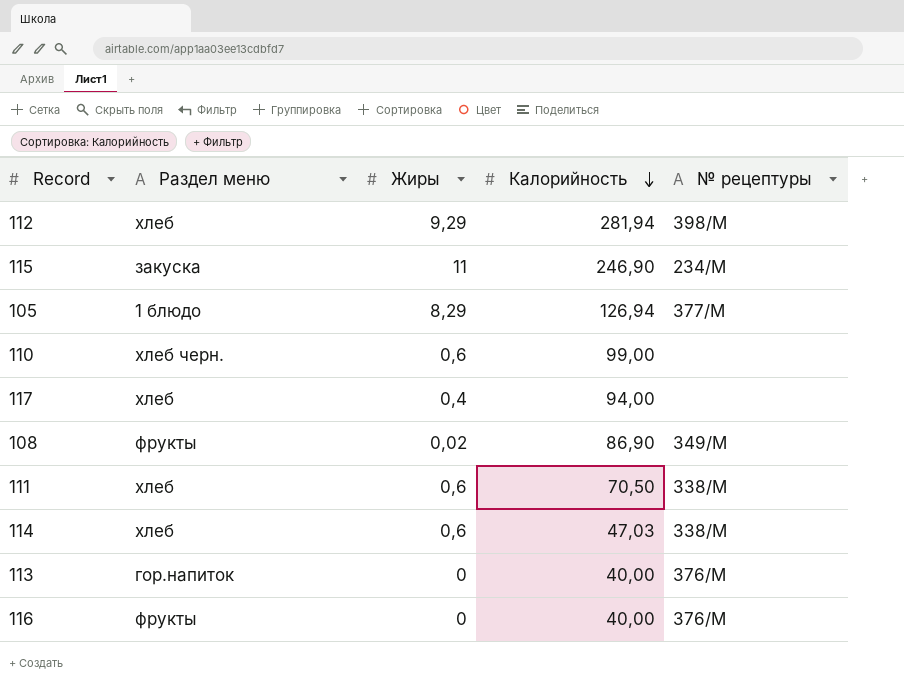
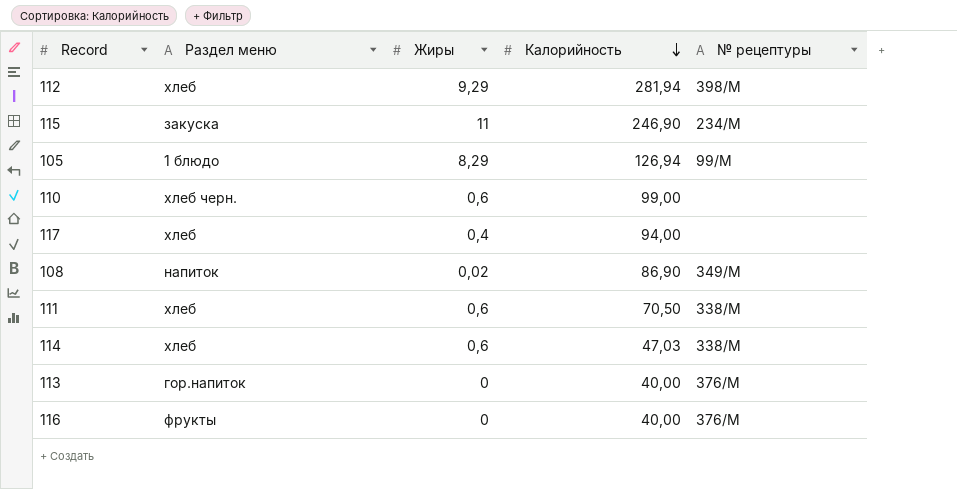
105 | № рецептуры: 377/М -> 99/М
108 | Раздел меню: фрукты -> напиток

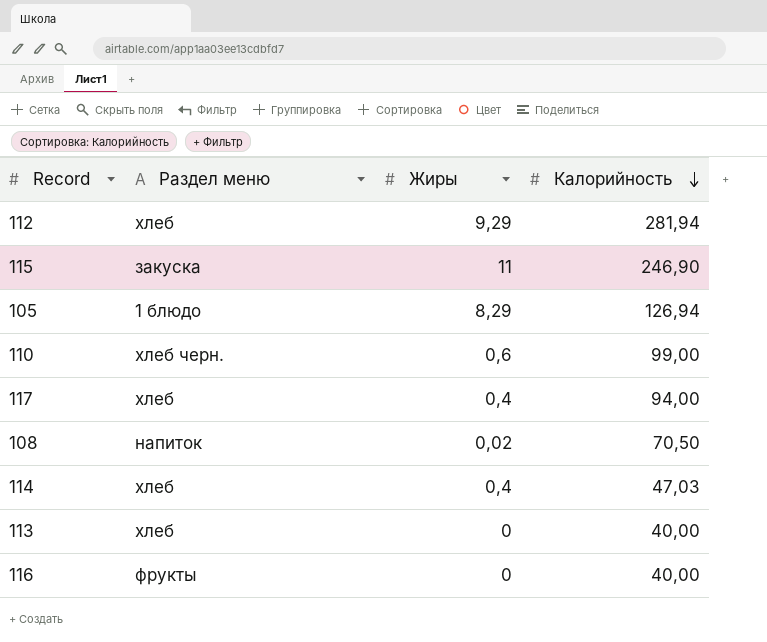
column № рецептуры | position: 5 -> none
row 111: хлеб | 0,6 | 70,50 | 338/М -> none
108 | Калорийность: 86,90 -> 70,50
114 | Жиры: 0,6 -> 0,4
113 | Раздел меню: гор.напиток -> хлеб

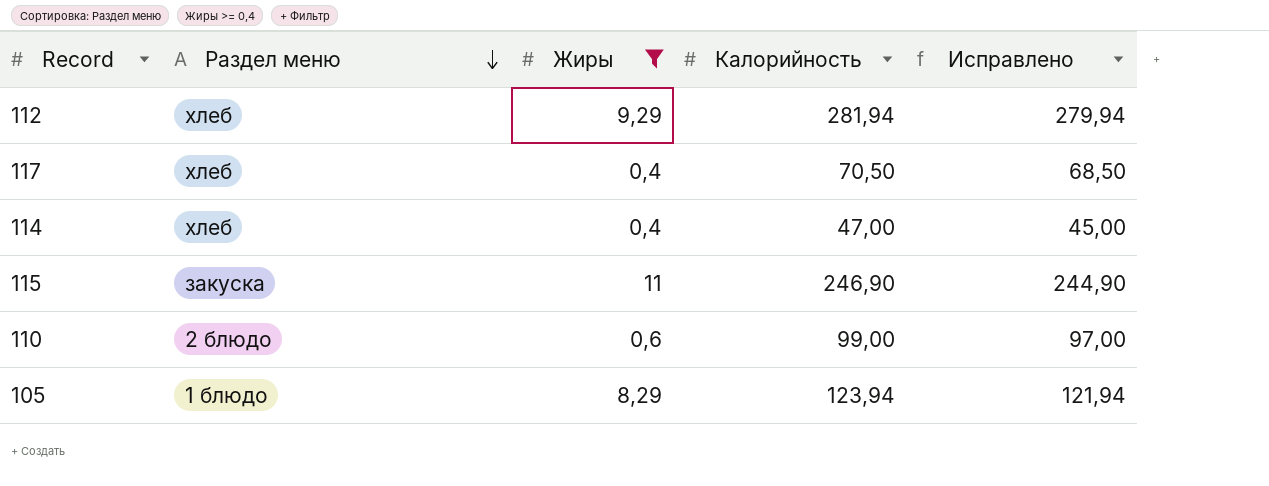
filter: none -> Жиры >= 0,4
row order: Калорийность descending -> Раздел меню descending
column Исправлено | formula: none -> [Калорийность] - 2
117 | Калорийность: 94,00 -> 70,50
114 | Калорийность: 47,03 -> 47,00
110 | Раздел меню: хлеб черн. -> 2 блюдо
105 | Калорийность: 126,94 -> 123,94

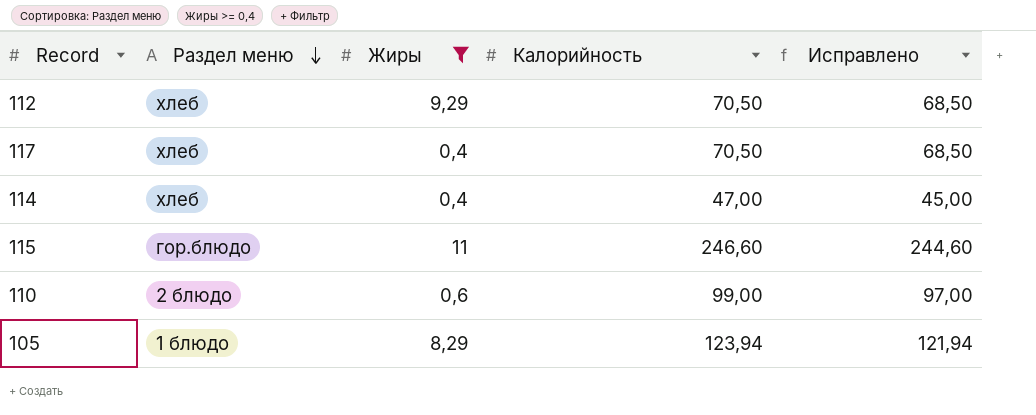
112 | Калорийность: 281,94 -> 70,50
112 | Исправлено: 279,94 -> 68,50
115 | Раздел меню: закуска -> гор.блюдо
115 | Калорийность: 246,90 -> 246,60
115 | Исправлено: 244,90 -> 244,60

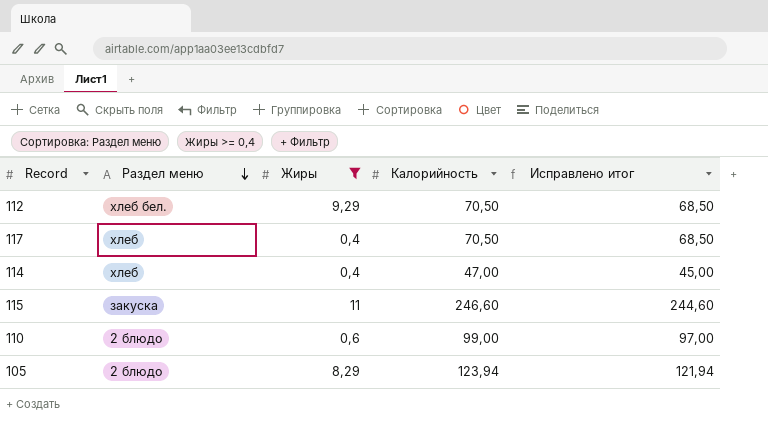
column name: Исправлено -> Исправлено итог
112 | Раздел меню: хлеб -> хлеб бел.
115 | Раздел меню: гор.блюдо -> закуска
105 | Раздел меню: 1 блюдо -> 2 блюдо

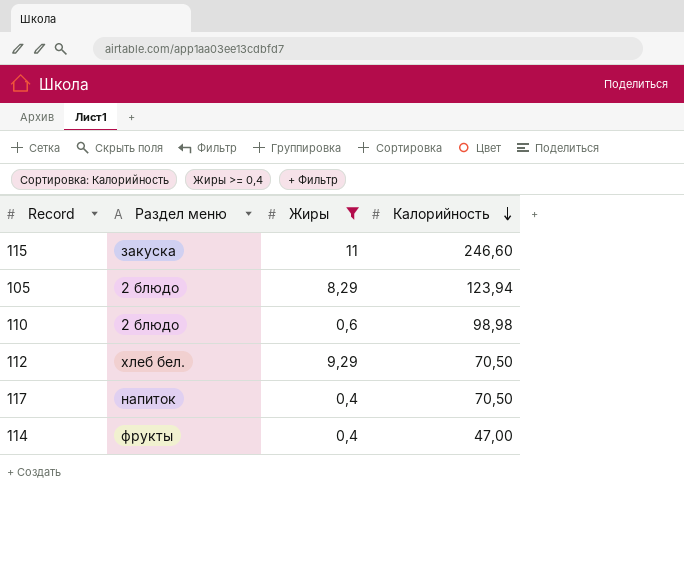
row order: Раздел меню descending -> Калорийность descending
column Исправлено итог | formula: [Калорийность] - 2 -> none
110 | Калорийность: 99,00 -> 98,98
117 | Раздел меню: хлеб -> напиток
114 | Раздел меню: хлеб -> фрукты

